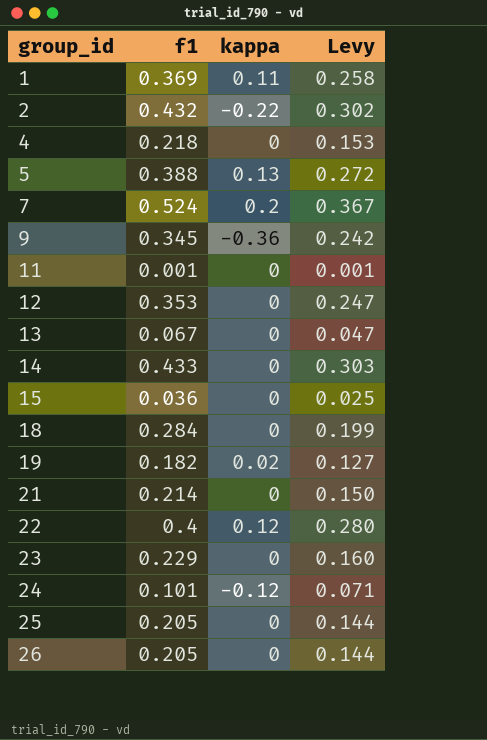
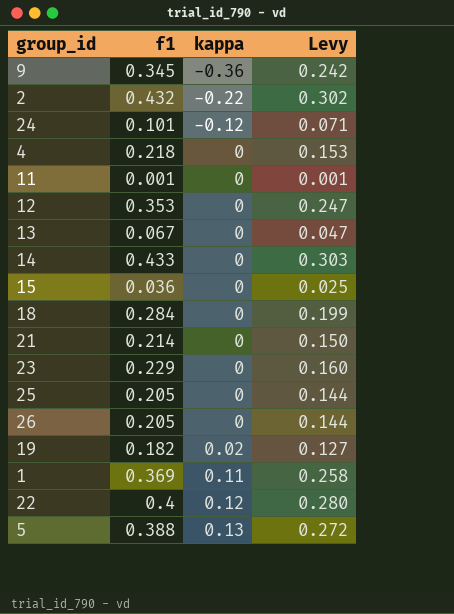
row order: group_id ascending -> kappa ascending
row 7: 0.524 | 0.2 | 0.367 -> none

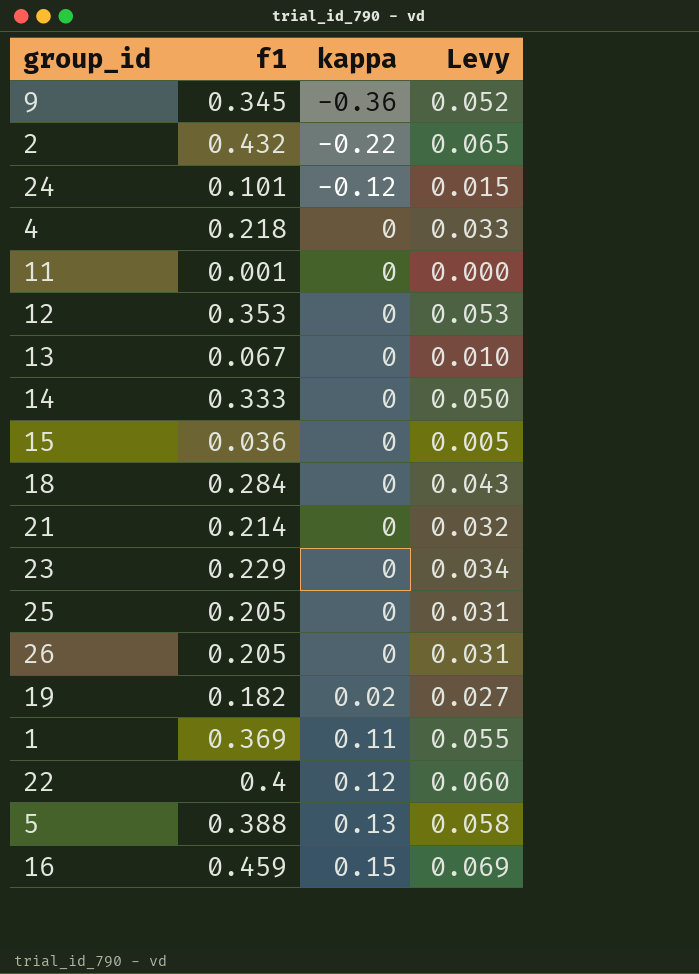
column Levy | formula: [f1] * 0.7 -> [f1] * 0.15
14 | f1: 0.433 -> 0.333
row 16: none -> 0.459 | 0.15 | 0.069

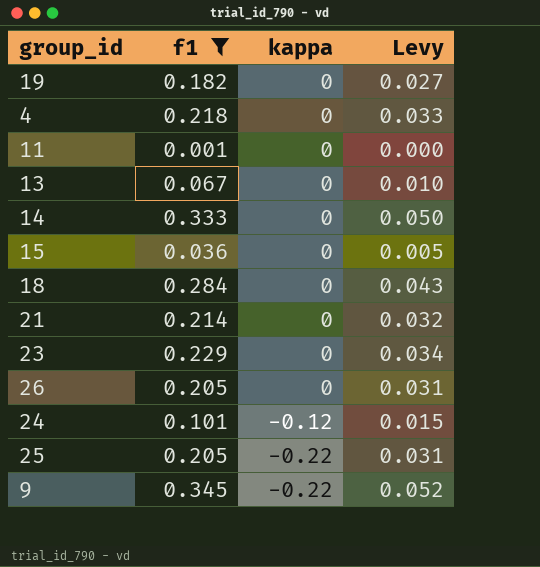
filter: none -> f1 <= 0.345
row order: kappa ascending -> kappa descending
19 | kappa: 0.02 -> 0
25 | kappa: 0 -> -0.22
9 | kappa: -0.36 -> -0.22

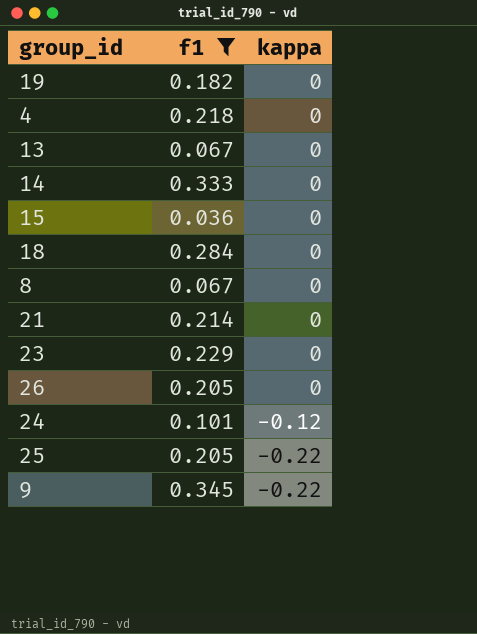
column Levy | formula: [f1] * 0.15 -> none
row 11: 0.001 | 0 | 0.000 -> none
row 8: none -> 0.067 | 0

